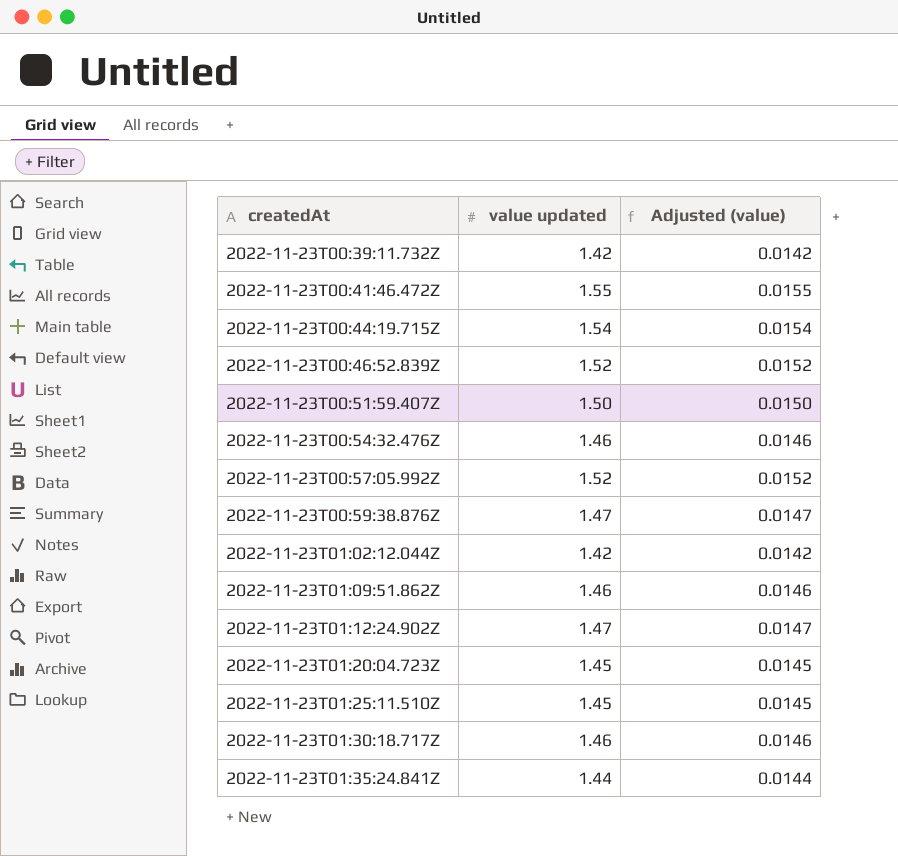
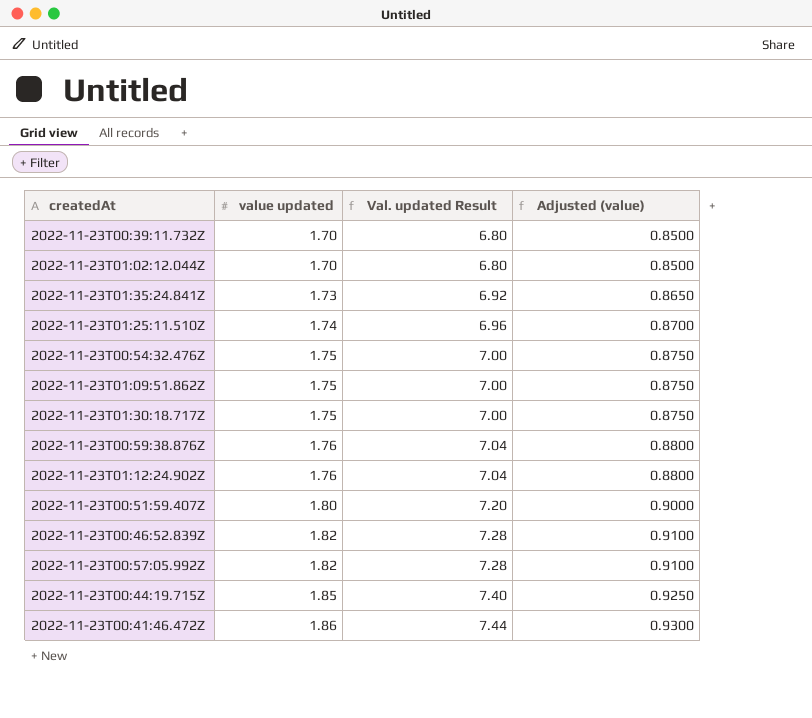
row order: createdAt ascending -> value updated ascending
column Val. updated Result | formula: none -> [value updated] * 4
column Adjusted (value) | formula: [value updated] * 0.01 -> [value updated] * 0.5
row 2022-11-23T01:20:04.723Z: 1.45 | 0.0145 -> none
2022-11-23T00:39:11.732Z | value updated: 1.42 -> 1.70
2022-11-23T01:02:12.044Z | value updated: 1.42 -> 1.70
2022-11-23T01:35:24.841Z | value updated: 1.44 -> 1.73
2022-11-23T01:25:11.510Z | value updated: 1.45 -> 1.74
2022-11-23T00:54:32.476Z | value updated: 1.46 -> 1.75
2022-11-23T01:09:51.862Z | value updated: 1.46 -> 1.75
2022-11-23T01:30:18.717Z | value updated: 1.46 -> 1.75
2022-11-23T00:59:38.876Z | value updated: 1.47 -> 1.76
2022-11-23T01:12:24.902Z | value updated: 1.47 -> 1.76
2022-11-23T00:51:59.407Z | value updated: 1.50 -> 1.80
2022-11-23T00:46:52.839Z | value updated: 1.52 -> 1.82
2022-11-23T00:57:05.992Z | value updated: 1.52 -> 1.82
2022-11-23T00:44:19.715Z | value updated: 1.54 -> 1.85
2022-11-23T00:41:46.472Z | value updated: 1.55 -> 1.86

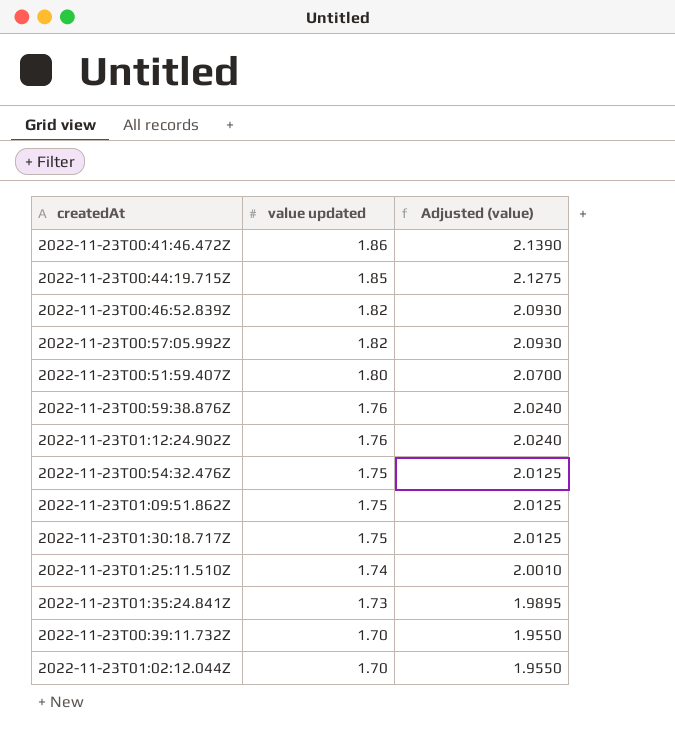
row order: value updated ascending -> value updated descending
column Val. updated Result | formula: [value updated] * 4 -> none
column Adjusted (value) | formula: [value updated] * 0.5 -> [value updated] * 1.15

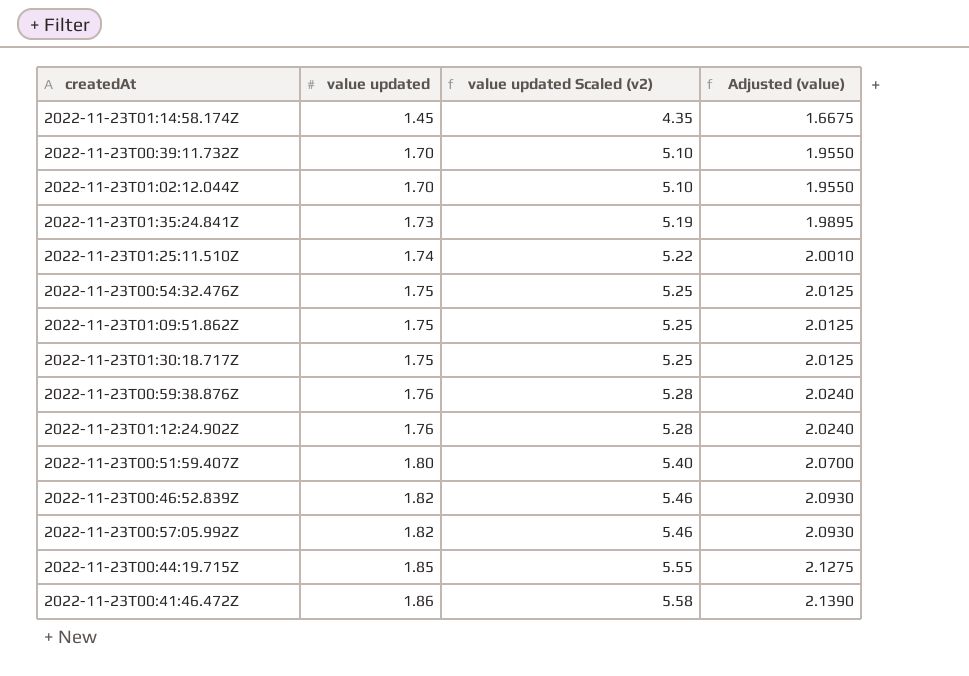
row order: value updated descending -> value updated ascending
column value updated Scaled (v2) | formula: none -> [value updated] * 3
row 2022-11-23T01:14:58.174Z: none -> 1.45 | 4.35 | 1.6675

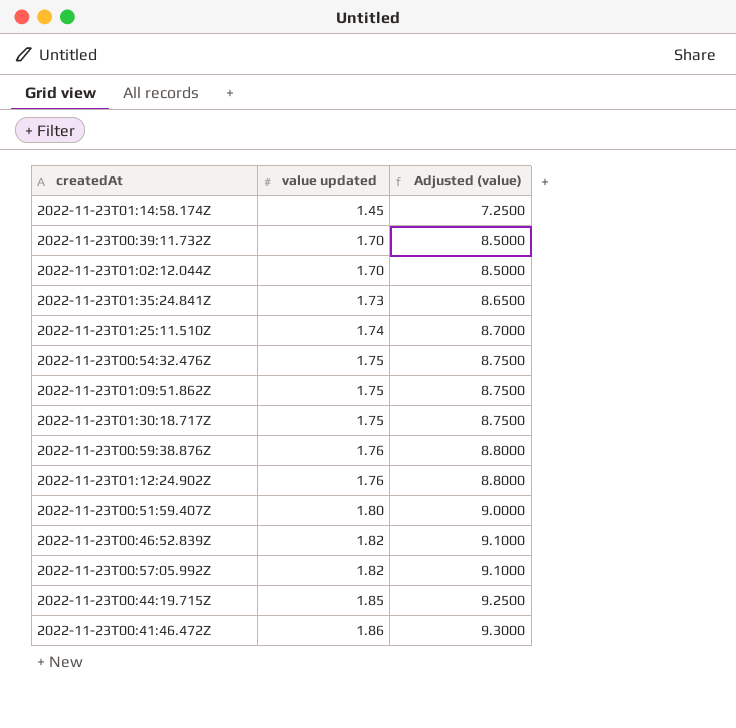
column value updated Scaled (v2) | formula: [value updated] * 3 -> none
column Adjusted (value) | formula: [value updated] * 1.15 -> [value updated] * 5

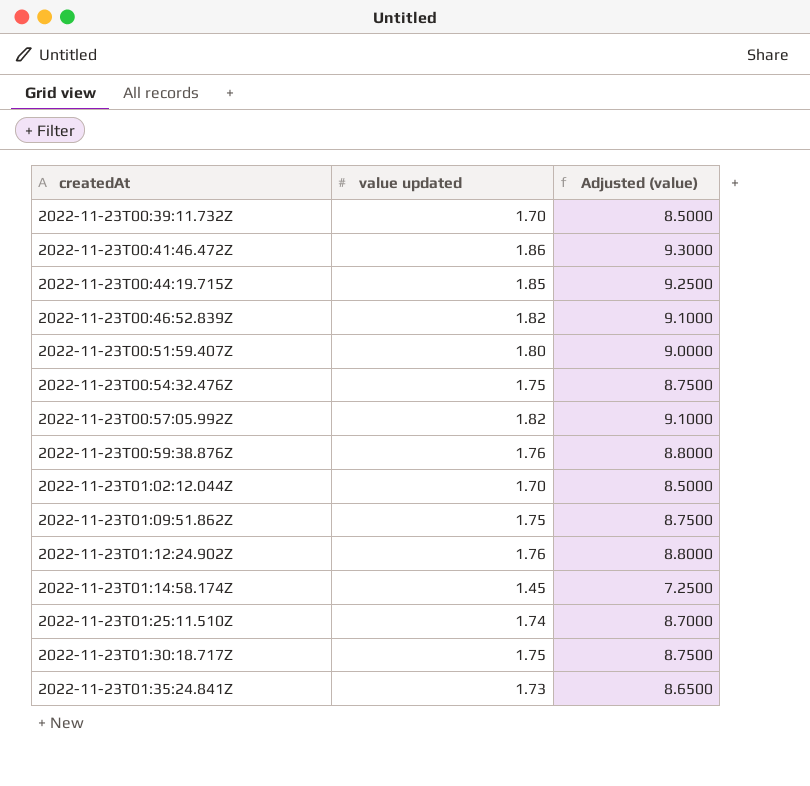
row order: value updated ascending -> createdAt ascending

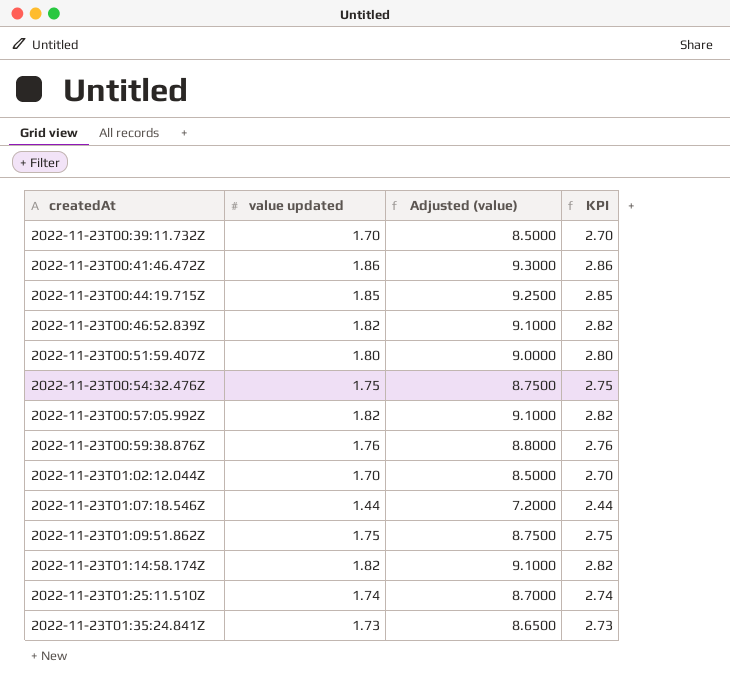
column KPI | formula: none -> [value updated] + 1
row 2022-11-23T01:12:24.902Z: 1.76 | 8.8000 -> none
row 2022-11-23T01:30:18.717Z: 1.75 | 8.7500 -> none
row 2022-11-23T01:07:18.546Z: none -> 1.44 | 7.2000 | 2.44
2022-11-23T01:14:58.174Z | value updated: 1.45 -> 1.82
2022-11-23T01:14:58.174Z | Adjusted (value): 7.2500 -> 9.1000

